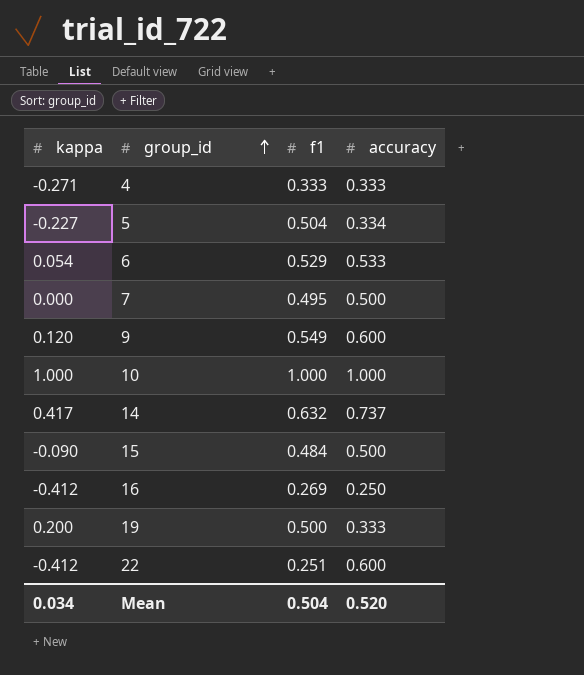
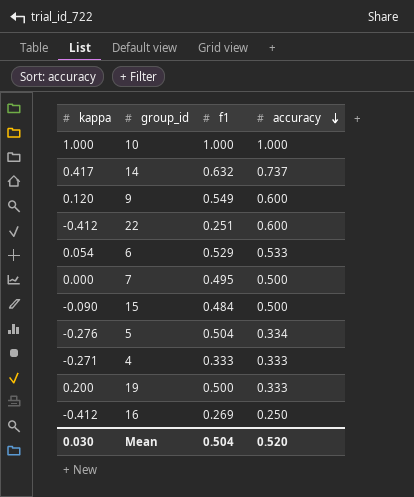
row order: group_id ascending -> accuracy descending
5 | kappa: -0.227 -> -0.276
Mean | kappa: 0.034 -> 0.030

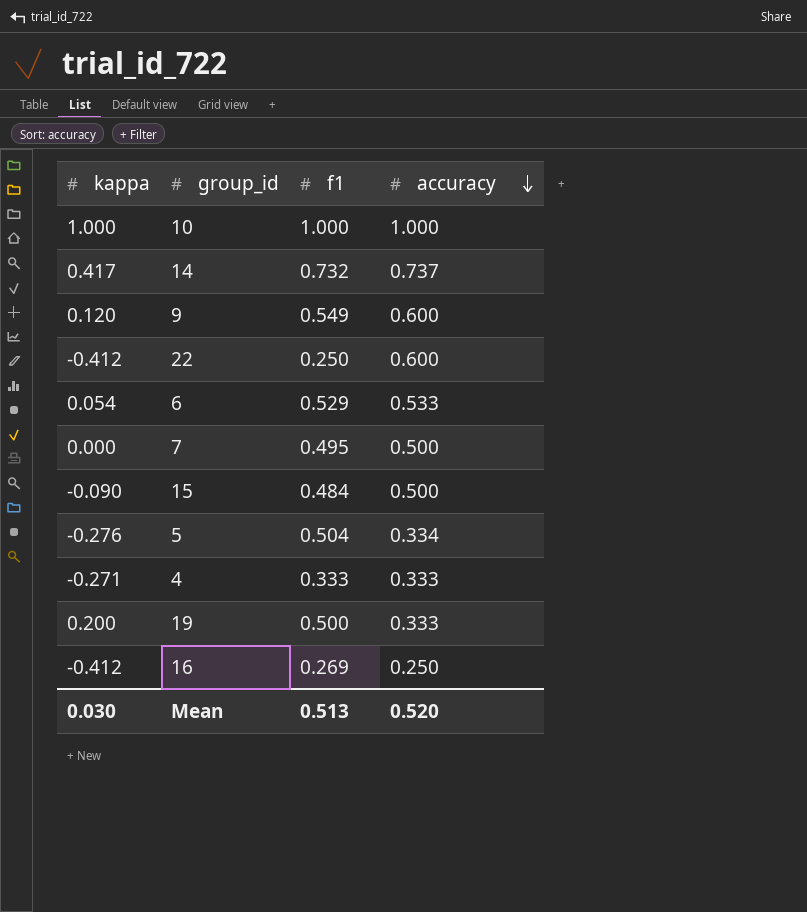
14 | f1: 0.632 -> 0.732
22 | f1: 0.251 -> 0.250
Mean | f1: 0.504 -> 0.513

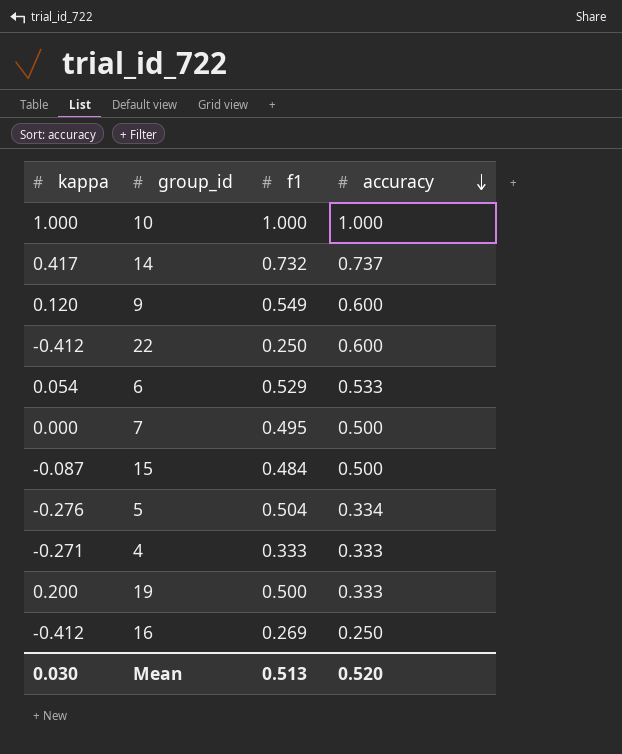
15 | kappa: -0.090 -> -0.087

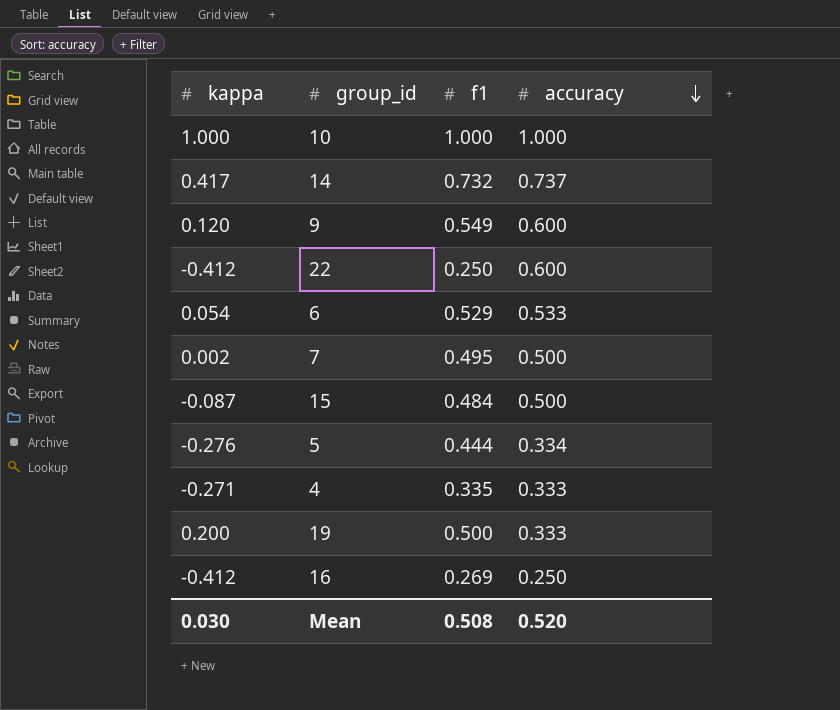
7 | kappa: 0.000 -> 0.002
5 | f1: 0.504 -> 0.444
4 | f1: 0.333 -> 0.335
Mean | f1: 0.513 -> 0.508

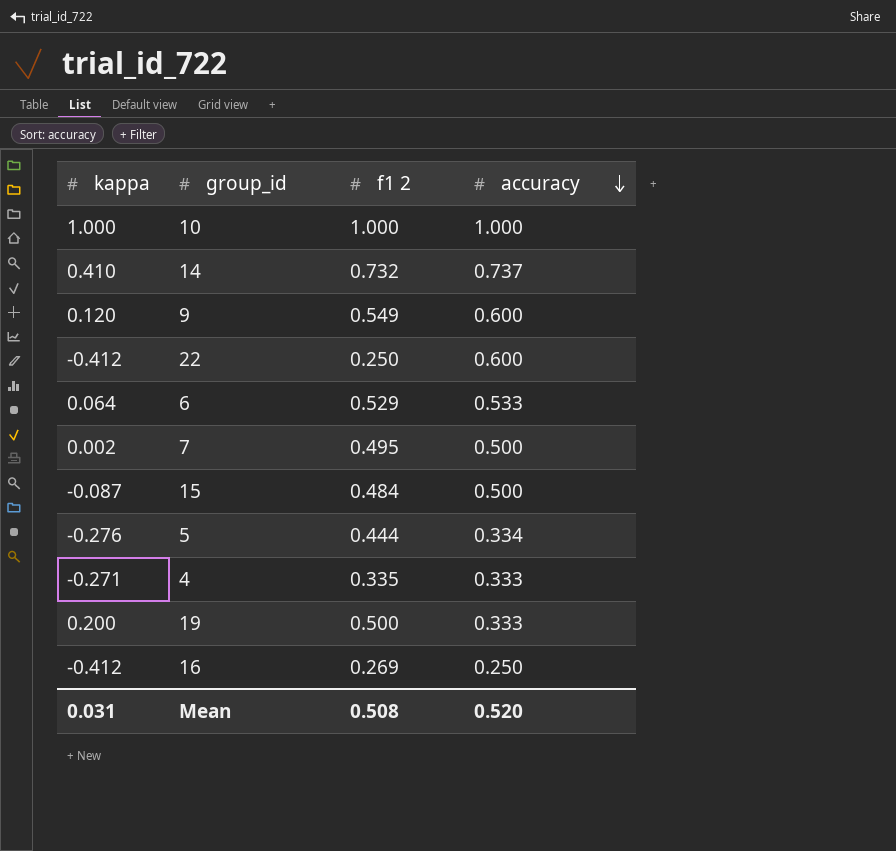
column name: f1 -> f1 2
14 | kappa: 0.417 -> 0.410
6 | kappa: 0.054 -> 0.064
Mean | kappa: 0.030 -> 0.031

